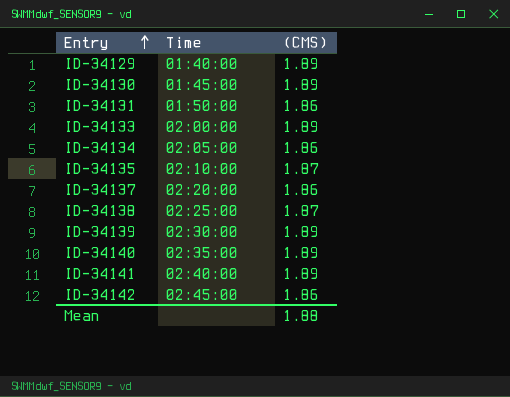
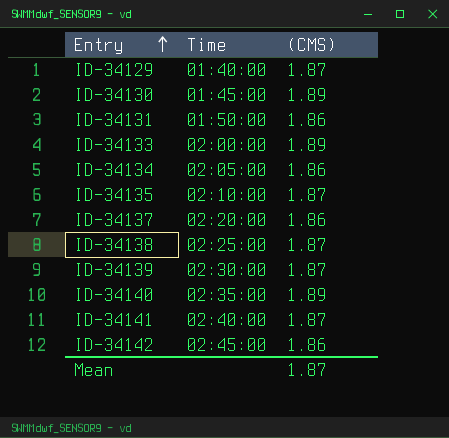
ID-34129 | (CMS): 1.89 -> 1.87
ID-34139 | (CMS): 1.89 -> 1.87
ID-34141 | (CMS): 1.89 -> 1.87
Mean | (CMS): 1.88 -> 1.87

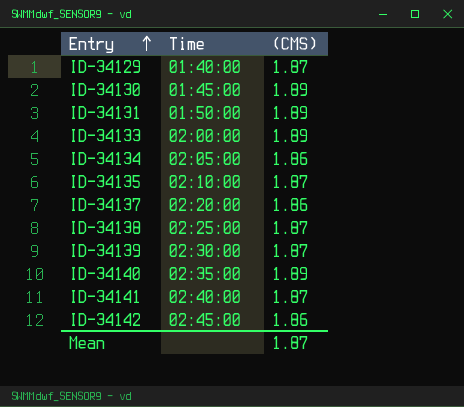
ID-34131 | (CMS): 1.86 -> 1.89

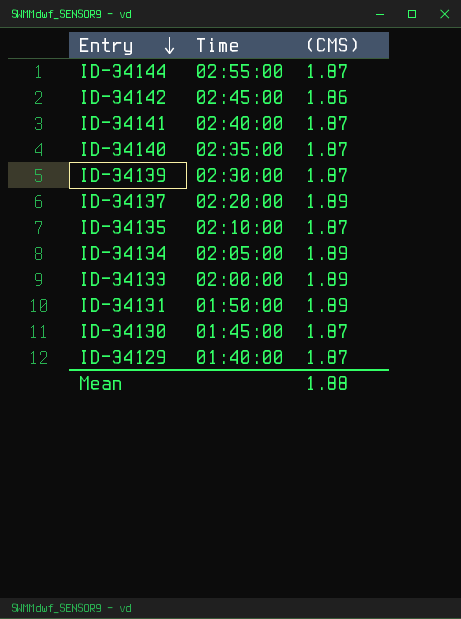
row order: Entry ascending -> Entry descending
row ID-34138: 02:25:00 | 1.87 -> none
row ID-34144: none -> 02:55:00 | 1.87
ID-34140 | (CMS): 1.89 -> 1.87
ID-34137 | (CMS): 1.86 -> 1.89
ID-34134 | (CMS): 1.86 -> 1.89
ID-34130 | (CMS): 1.89 -> 1.87
Mean | (CMS): 1.87 -> 1.88

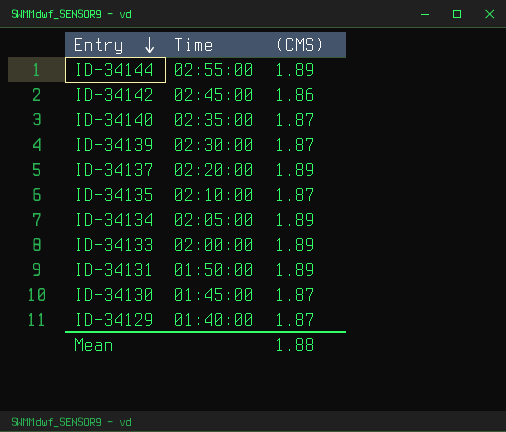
row ID-34141: 02:40:00 | 1.87 -> none
ID-34144 | (CMS): 1.87 -> 1.89

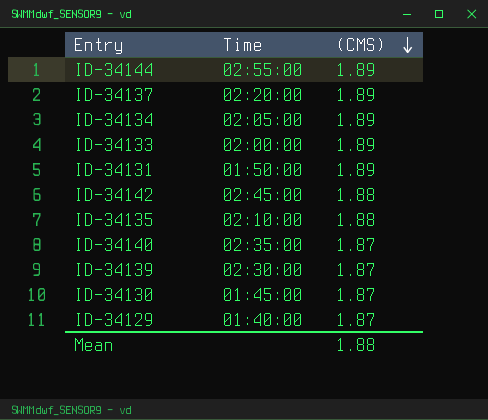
row order: Entry descending -> (CMS) descending
ID-34142 | (CMS): 1.86 -> 1.88
ID-34135 | (CMS): 1.87 -> 1.88

